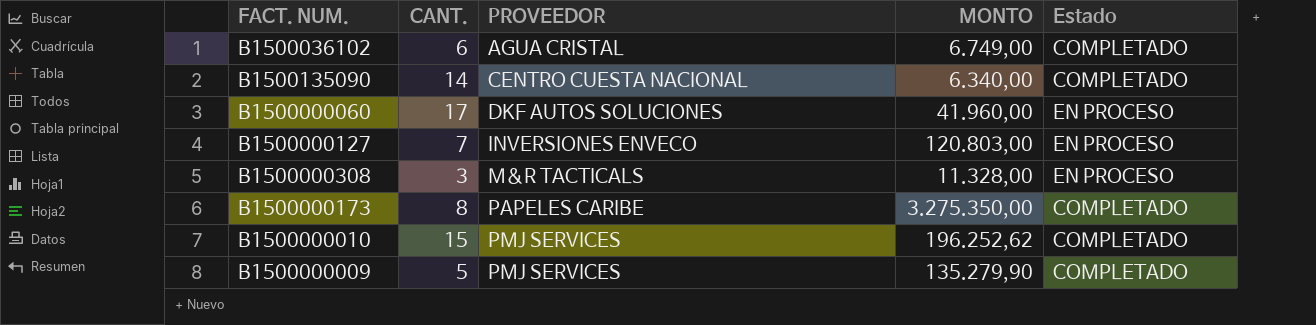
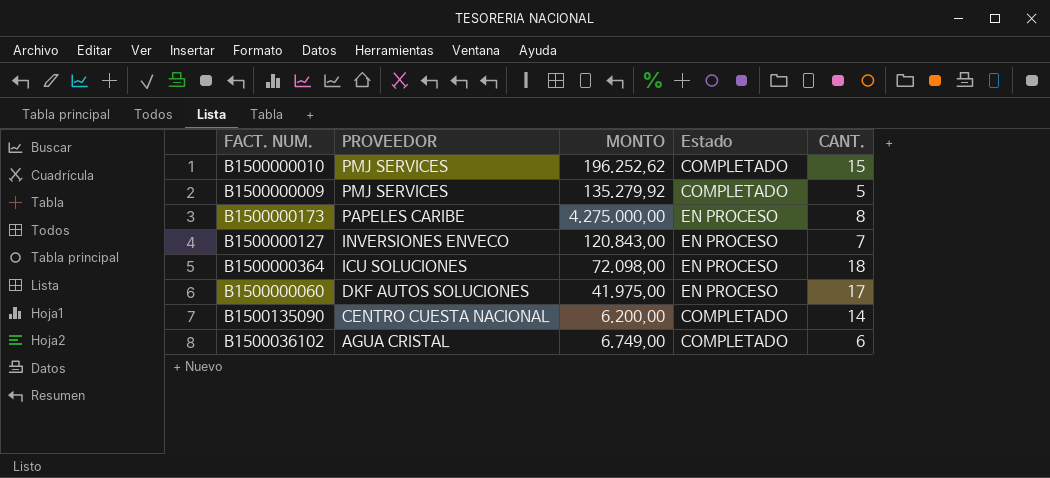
row order: PROVEEDOR ascending -> PROVEEDOR descending
column CANT. | position: 2 -> 5
row B1500000308: 3 | M&R TACTICALS | 11.328,00 | EN PROCESO -> none
B1500000009 | MONTO: 135.279,90 -> 135.279,92
B1500000173 | MONTO: 3.275.350,00 -> 4.275.000,00
B1500000173 | Estado: COMPLETADO -> EN PROCESO
B1500000127 | MONTO: 120.803,00 -> 120.843,00
row B1500000364: none -> ICU SOLUCIONES | 72.098,00 | EN PROCESO | 18
B1500000060 | MONTO: 41.960,00 -> 41.975,00
B1500135090 | MONTO: 6.340,00 -> 6.200,00

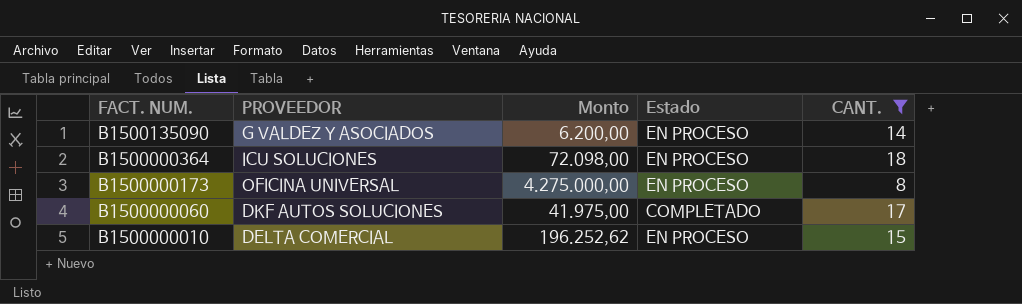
filter: none -> CANT. >= 8
row order: PROVEEDOR descending -> FACT. NUM. descending
column name: MONTO -> Monto
B1500135090 | PROVEEDOR: CENTRO CUESTA NACIONAL -> G VALDEZ Y ASOCIADOS
B1500135090 | Estado: COMPLETADO -> EN PROCESO
B1500000173 | PROVEEDOR: PAPELES CARIBE -> OFICINA UNIVERSAL
B1500000060 | Estado: EN PROCESO -> COMPLETADO
B1500000010 | PROVEEDOR: PMJ SERVICES -> DELTA COMERCIAL
B1500000010 | Estado: COMPLETADO -> EN PROCESO

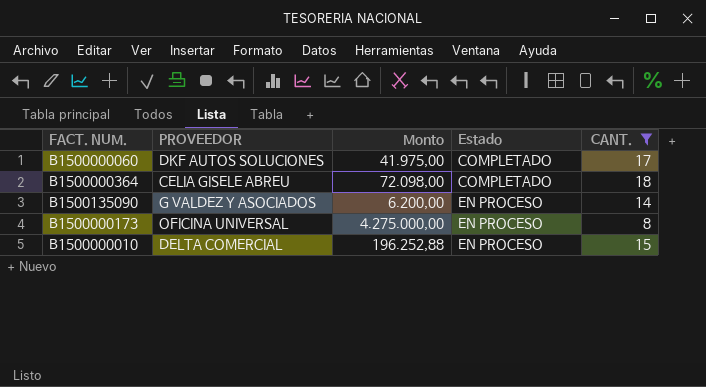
row order: FACT. NUM. descending -> Estado ascending
B1500000364 | PROVEEDOR: ICU SOLUCIONES -> CELIA GISELE ABREU
B1500000364 | Estado: EN PROCESO -> COMPLETADO
B1500000010 | Monto: 196.252,62 -> 196.252,88

